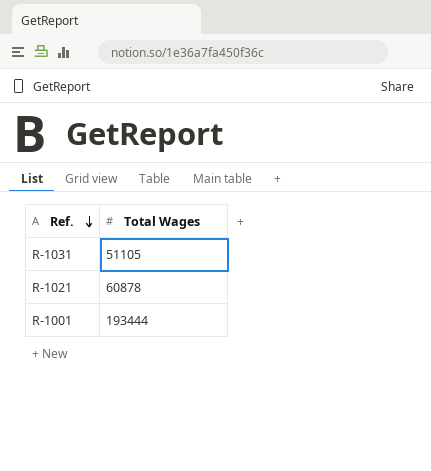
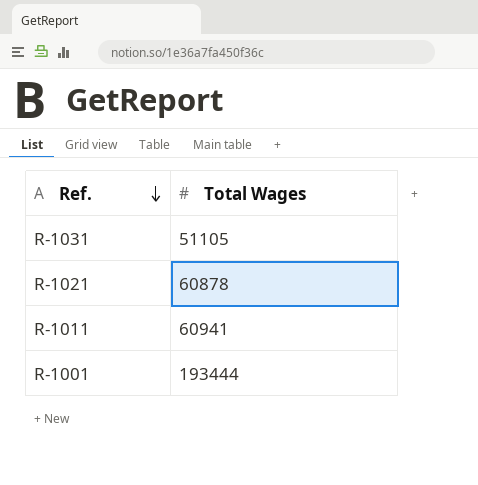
row R-1011: none -> 60941

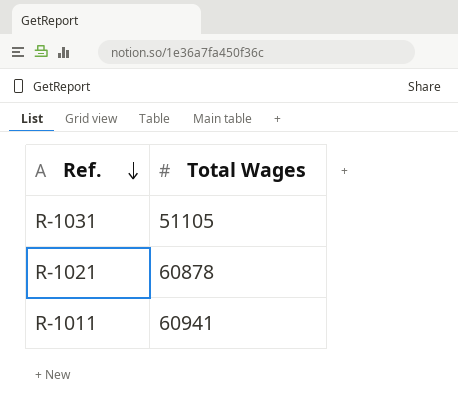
row R-1001: 193444 -> none

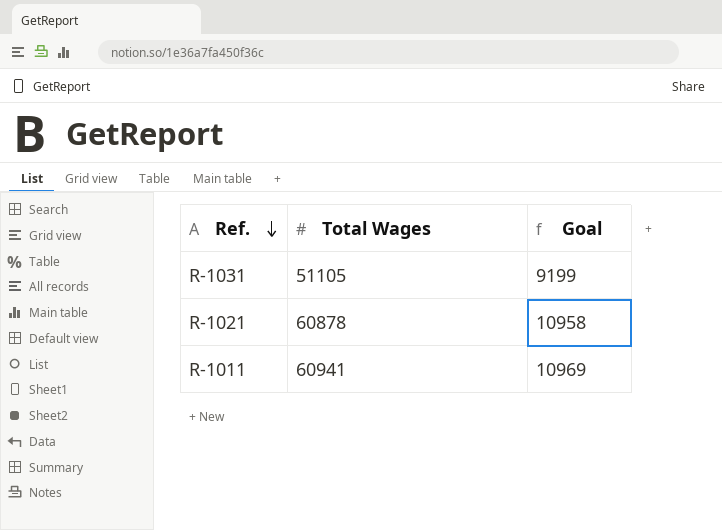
column Goal | formula: none -> [Total Wages] * 0.18

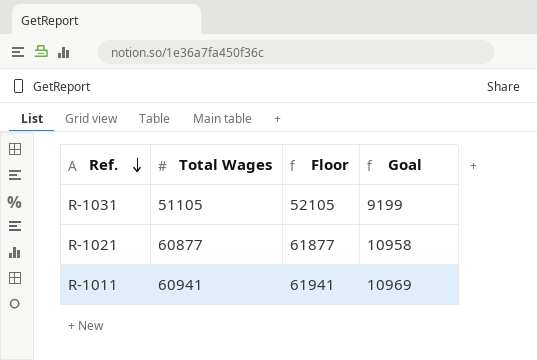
column Floor | formula: none -> [Total Wages] + 1000
R-1021 | Total Wages: 60878 -> 60877

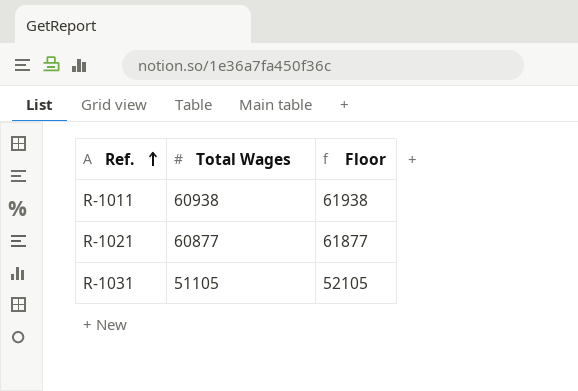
row order: Ref. descending -> Ref. ascending
column Goal | formula: [Total Wages] * 0.18 -> none
R-1011 | Total Wages: 60941 -> 60938
R-1011 | Floor: 61941 -> 61938

